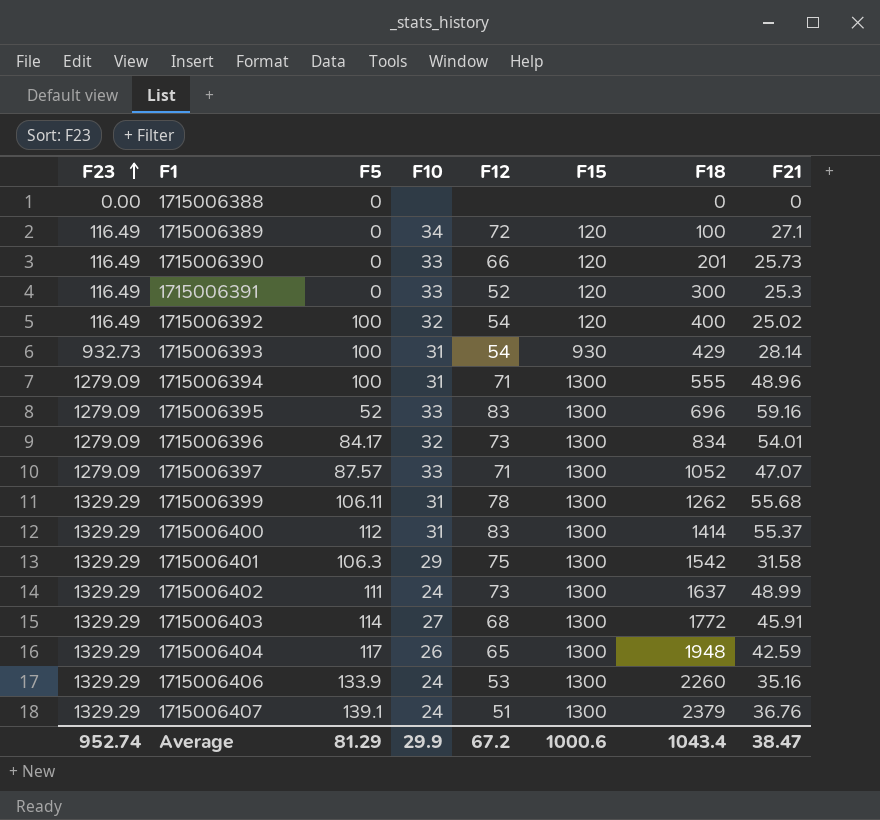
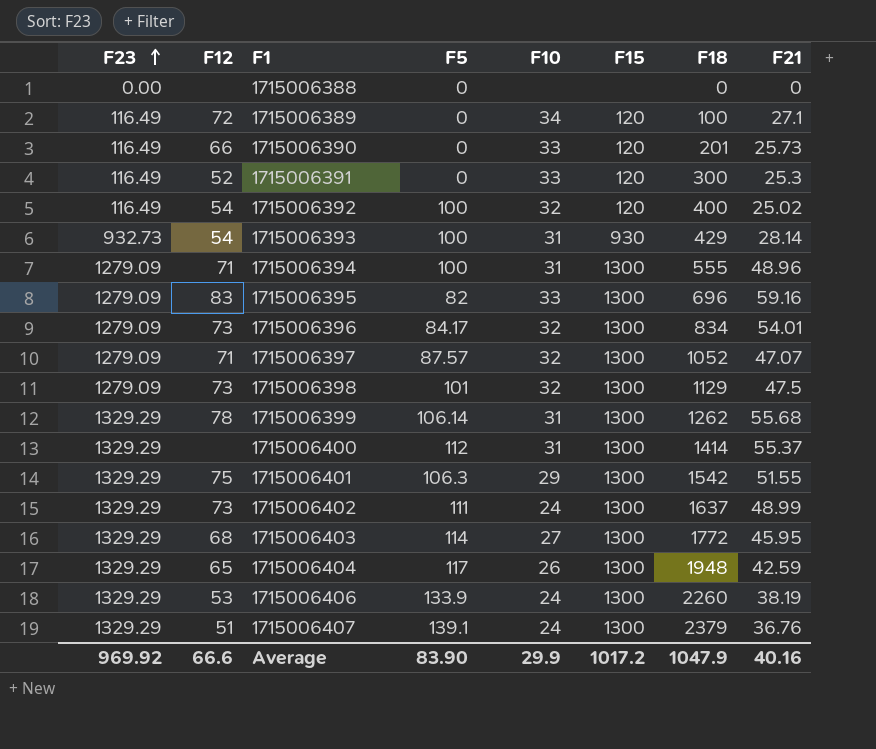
column F12 | position: 5 -> 2
1715006395 | F5: 52 -> 82
1715006397 | F10: 33 -> 32
row 1715006398: none -> 1279.09 | 73 | 101 | 32 | 1300 | 1129 | 47.5
1715006399 | F5: 106.11 -> 106.14
1715006400 | F12: 83 -> none
1715006401 | F21: 31.58 -> 51.55
1715006403 | F21: 45.91 -> 45.95
1715006406 | F21: 35.16 -> 38.19
Average | F23: 952.74 -> 969.92
Average | F12: 67.2 -> 66.6
Average | F5: 81.29 -> 83.90
Average | F15: 1000.6 -> 1017.2
Average | F18: 1043.4 -> 1047.9
Average | F21: 38.47 -> 40.16

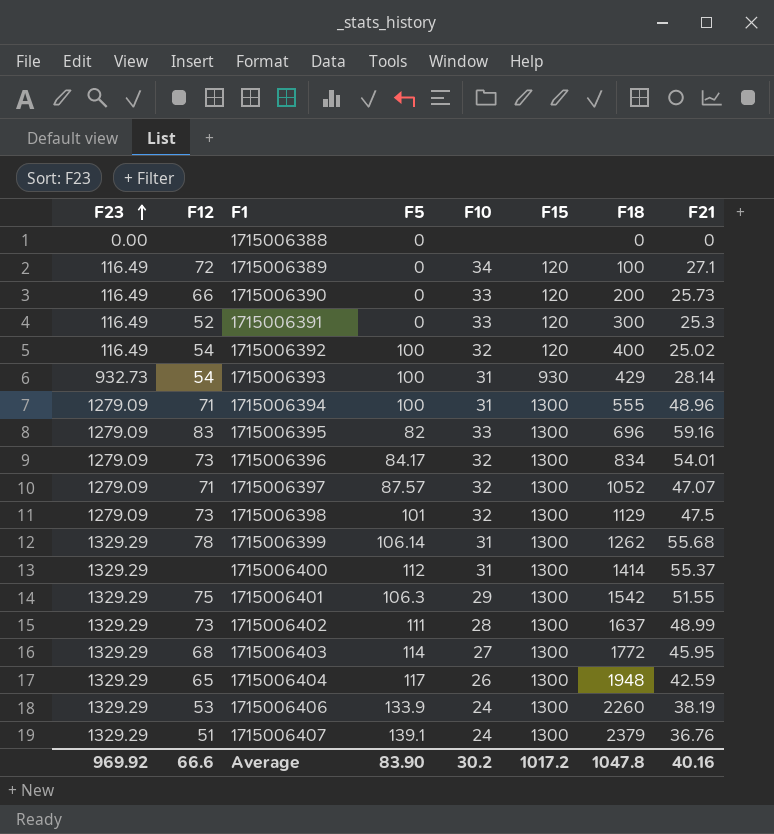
1715006390 | F18: 201 -> 200
1715006402 | F10: 24 -> 28
Average | F10: 29.9 -> 30.2
Average | F18: 1047.9 -> 1047.8

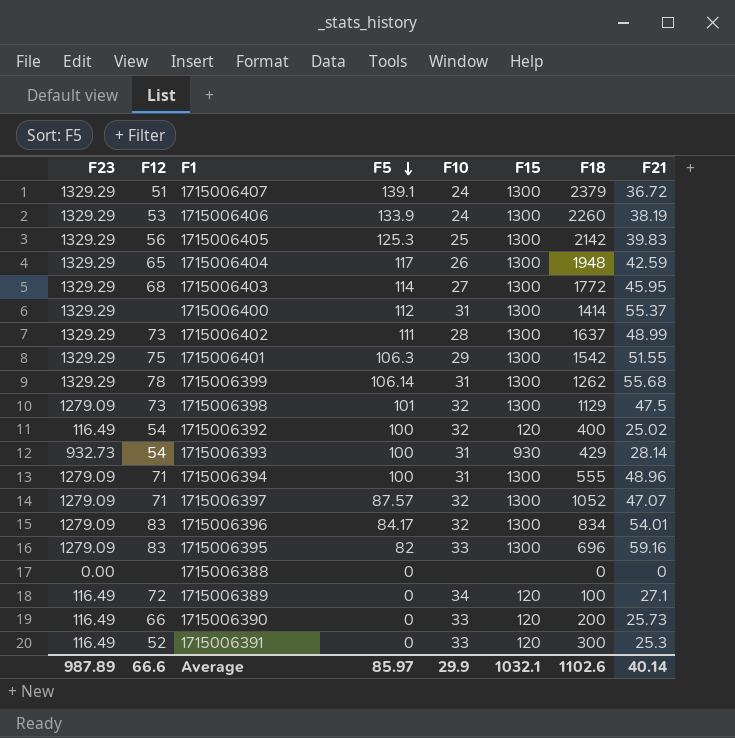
row order: F23 ascending -> F5 descending
1715006407 | F21: 36.76 -> 36.72
row 1715006405: none -> 1329.29 | 56 | 125.3 | 25 | 1300 | 2142 | 39.83
1715006396 | F12: 73 -> 83
Average | F23: 969.92 -> 987.89
Average | F5: 83.90 -> 85.97
Average | F10: 30.2 -> 29.9
Average | F15: 1017.2 -> 1032.1
Average | F18: 1047.8 -> 1102.6
Average | F21: 40.16 -> 40.14

